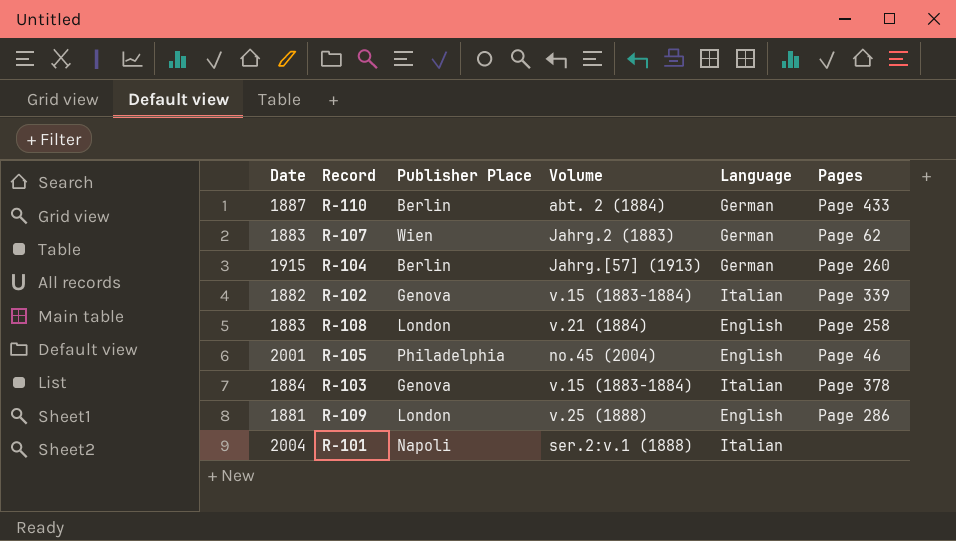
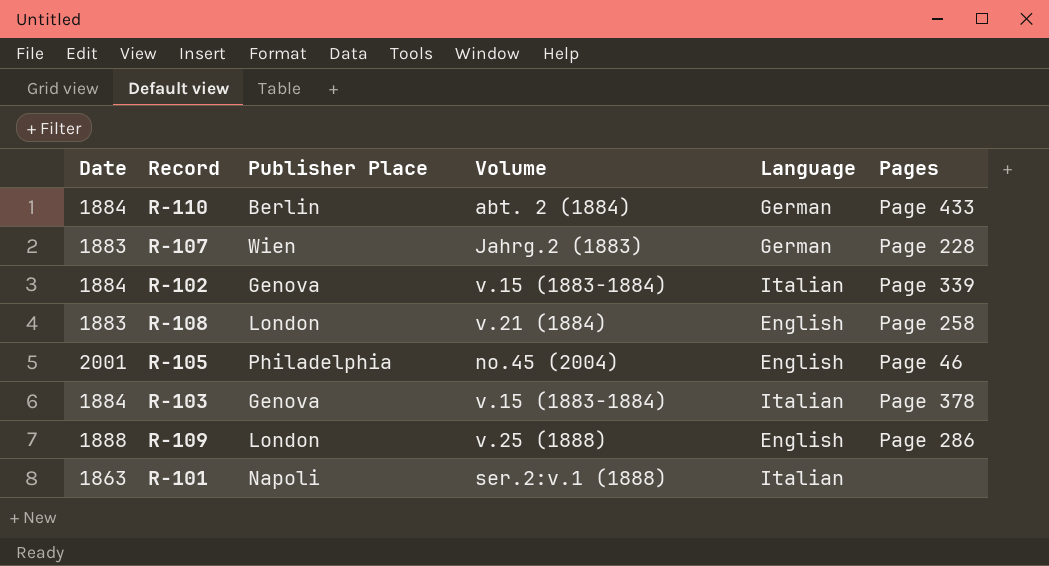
row R-104: 1915 | Berlin | Jahrg.[57] (1913) | German | Page 260 -> none
R-110 | Date: 1887 -> 1884
R-107 | Pages: Page 62 -> Page 228
R-102 | Date: 1882 -> 1884
R-109 | Date: 1881 -> 1888
R-101 | Date: 2004 -> 1863

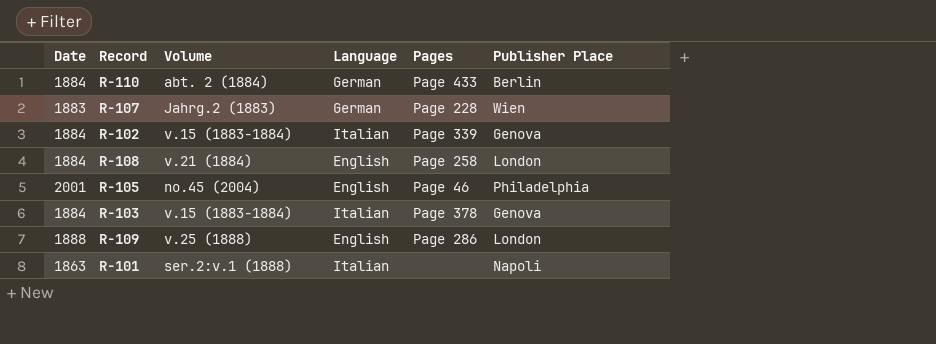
column Publisher Place | position: 3 -> 6
R-108 | Date: 1883 -> 1884

